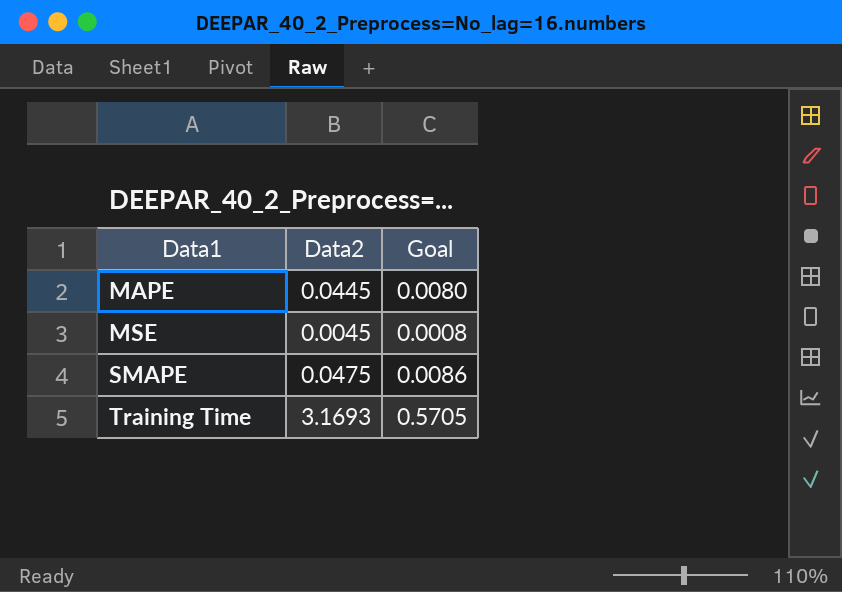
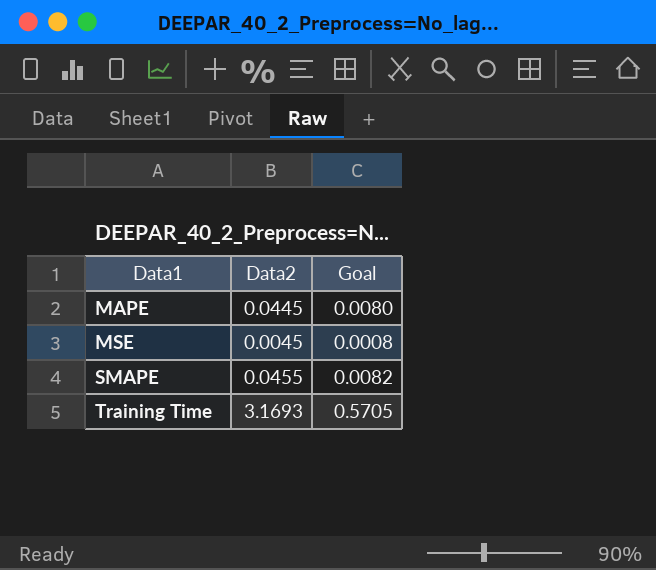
SMAPE | Data2: 0.0475 -> 0.0455
SMAPE | Goal: 0.0086 -> 0.0082

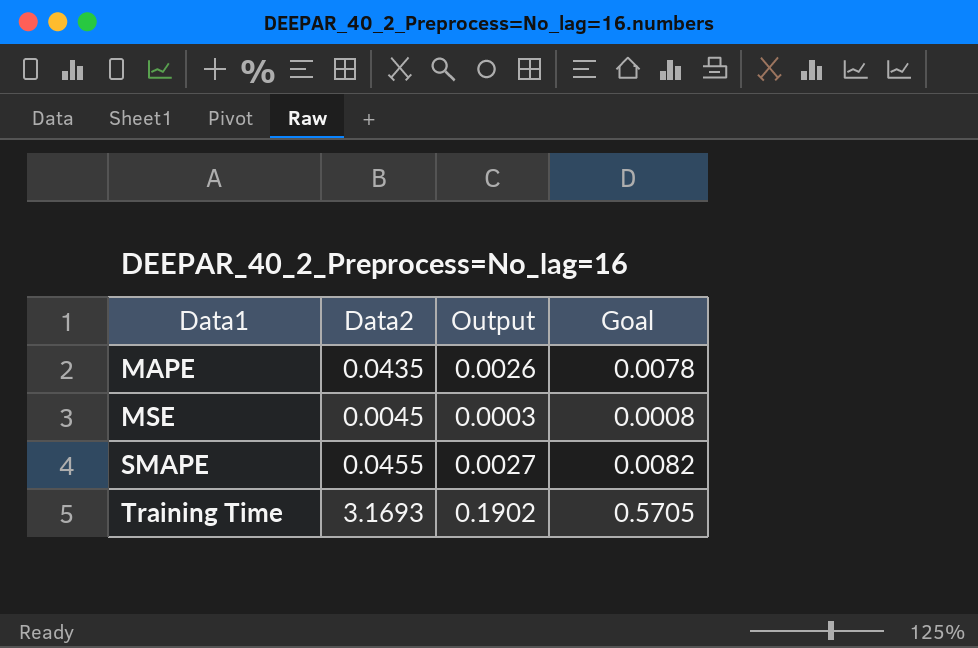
column Output | formula: none -> [Data2] * 0.06
MAPE | Data2: 0.0445 -> 0.0435
MAPE | Goal: 0.0080 -> 0.0078

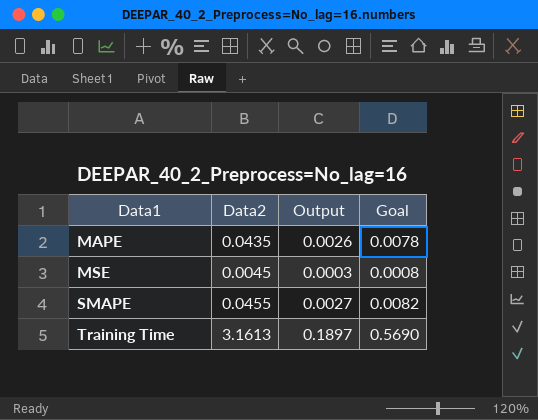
Training Time | Data2: 3.1693 -> 3.1613
Training Time | Output: 0.1902 -> 0.1897
Training Time | Goal: 0.5705 -> 0.5690

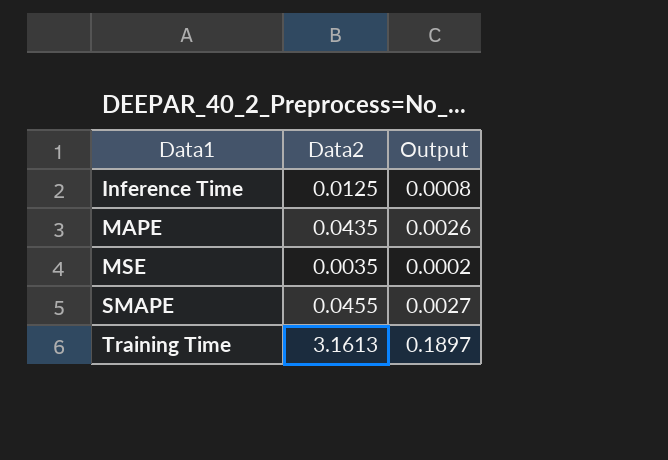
column Goal | formula: [Data2] * 0.18 -> none
row Inference Time: none -> 0.0125 | 0.0008
MSE | Data2: 0.0045 -> 0.0035
MSE | Output: 0.0003 -> 0.0002

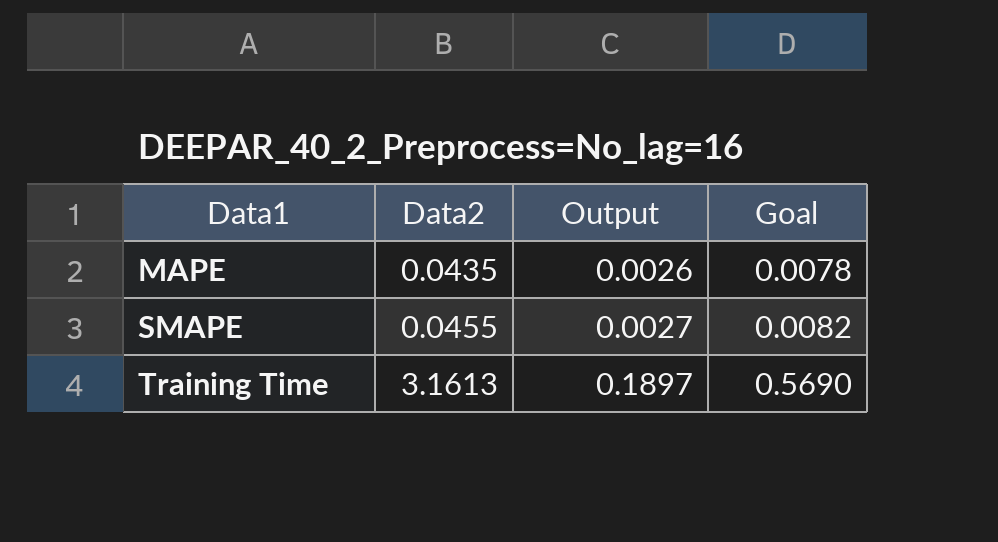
column Goal | formula: none -> [Data2] * 0.18
row Inference Time: 0.0125 | 0.0008 -> none
row MSE: 0.0035 | 0.0002 -> none

